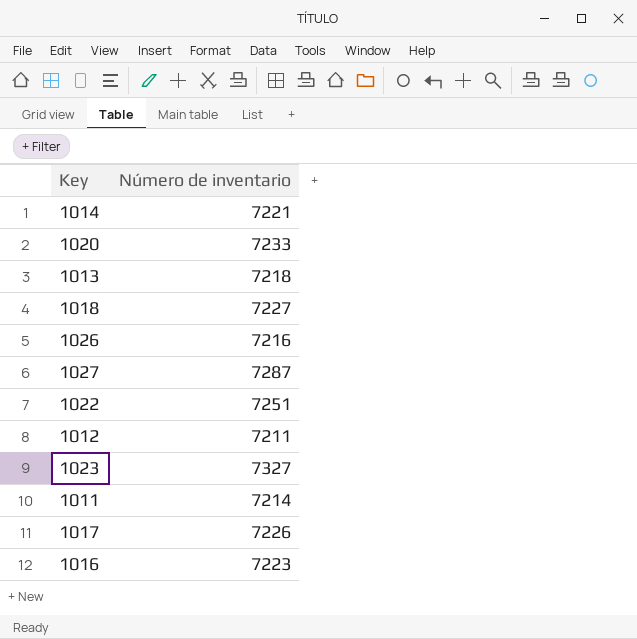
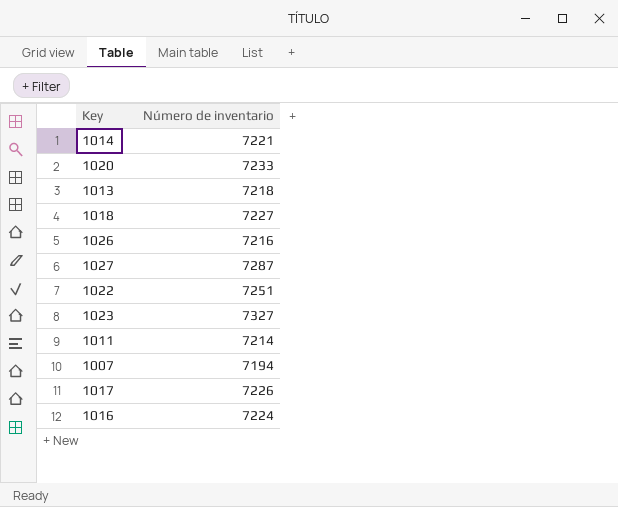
row 1012: 7211 -> none
row 1007: none -> 7194
1016 | Número de inventario: 7223 -> 7224

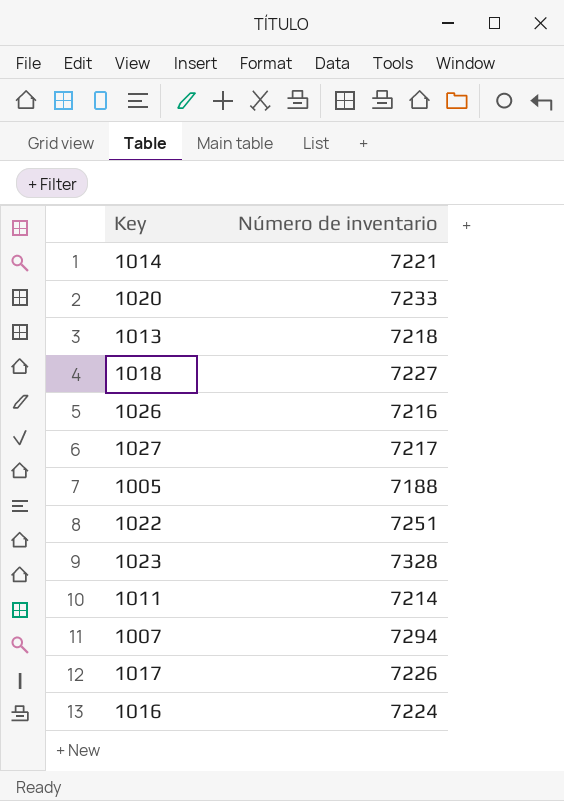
1027 | Número de inventario: 7287 -> 7217
row 1005: none -> 7188
1023 | Número de inventario: 7327 -> 7328
1007 | Número de inventario: 7194 -> 7294

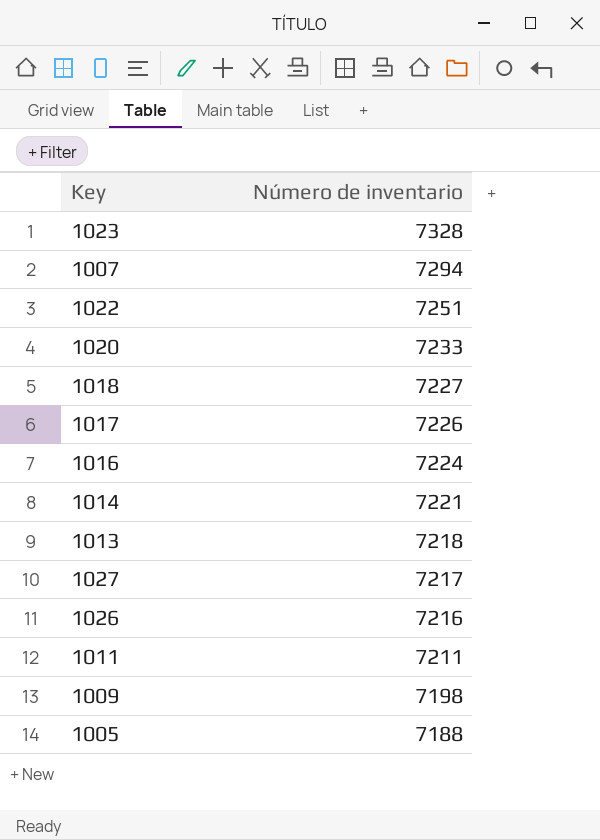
row order: none -> Número de inventario descending
1011 | Número de inventario: 7214 -> 7211
row 1009: none -> 7198

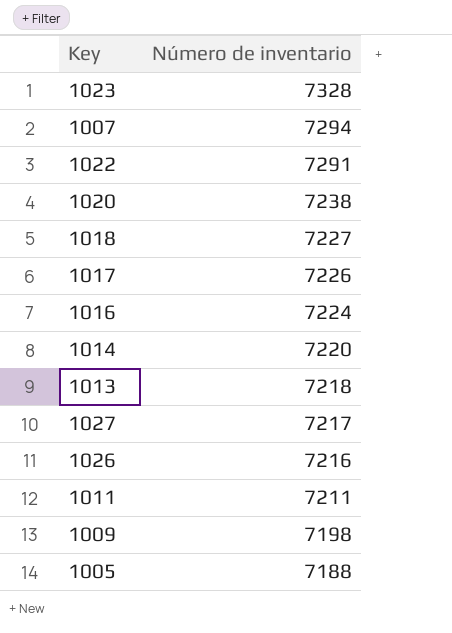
1022 | Número de inventario: 7251 -> 7291
1020 | Número de inventario: 7233 -> 7238
1014 | Número de inventario: 7221 -> 7220

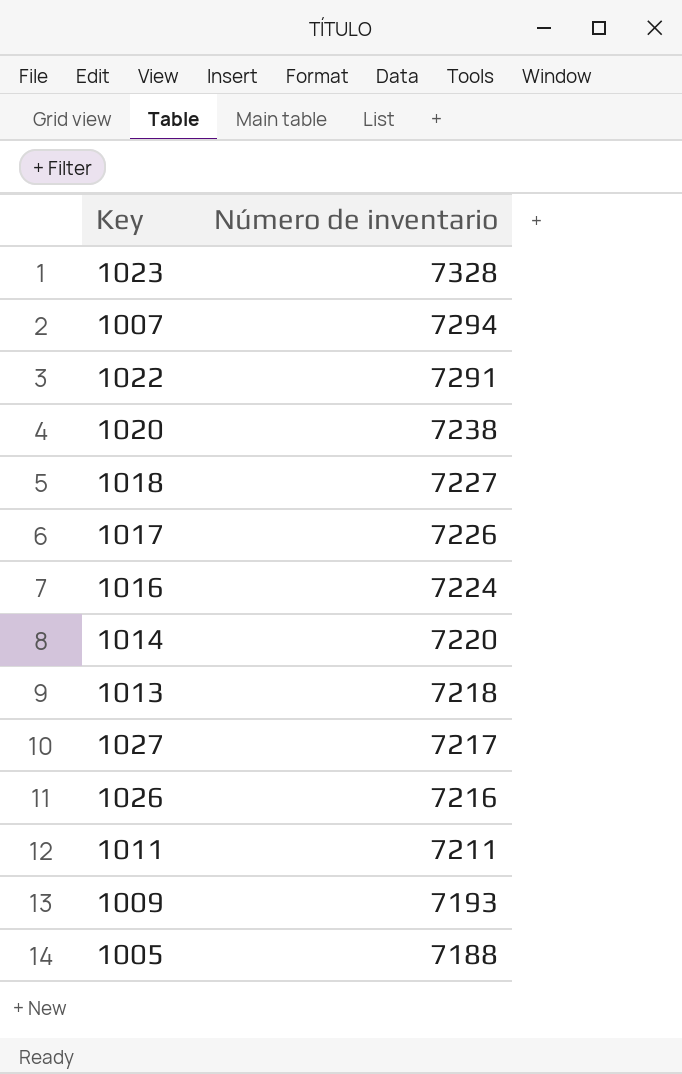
1009 | Número de inventario: 7198 -> 7193

